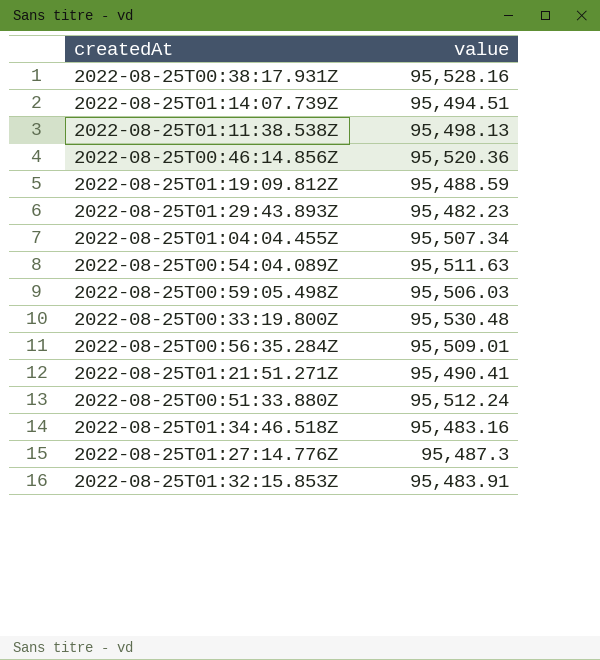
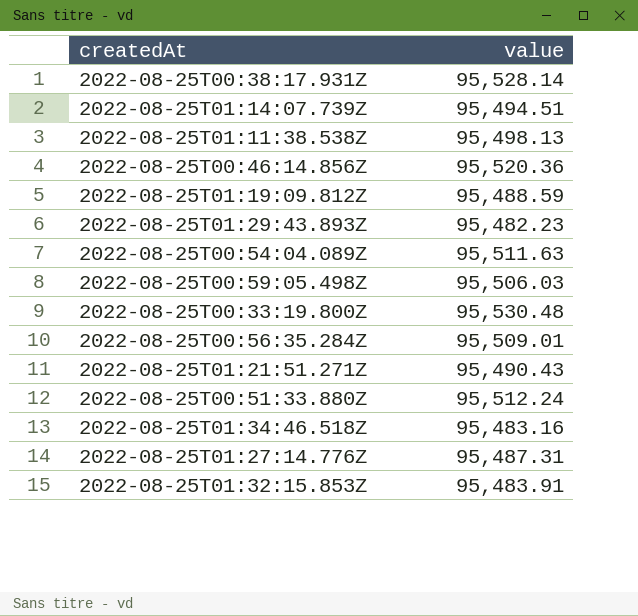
row 2022-08-25T01:04:04.455Z: 95,507.34 -> none
2022-08-25T00:38:17.931Z | value: 95,528.16 -> 95,528.14
2022-08-25T01:21:51.271Z | value: 95,490.41 -> 95,490.43
2022-08-25T01:27:14.776Z | value: 95,487.3 -> 95,487.31

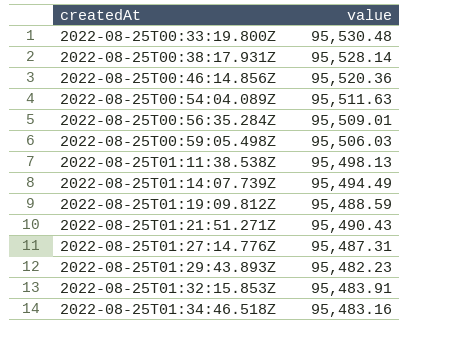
row order: none -> createdAt ascending
row 2022-08-25T00:51:33.880Z: 95,512.24 -> none
2022-08-25T01:14:07.739Z | value: 95,494.51 -> 95,494.49

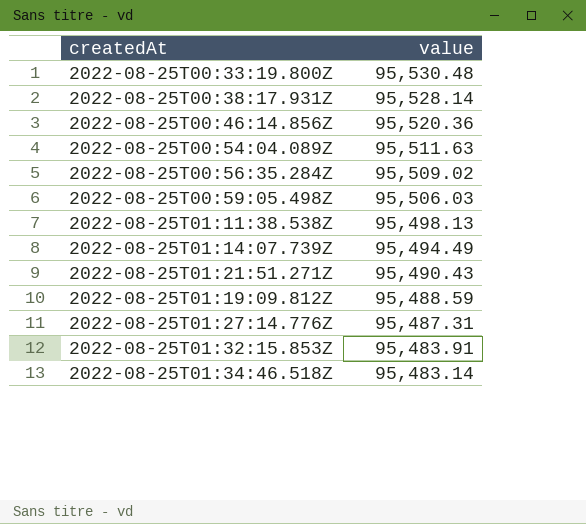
row order: createdAt ascending -> value descending
row 2022-08-25T01:29:43.893Z: 95,482.23 -> none
2022-08-25T00:56:35.284Z | value: 95,509.01 -> 95,509.02
2022-08-25T01:34:46.518Z | value: 95,483.16 -> 95,483.14

